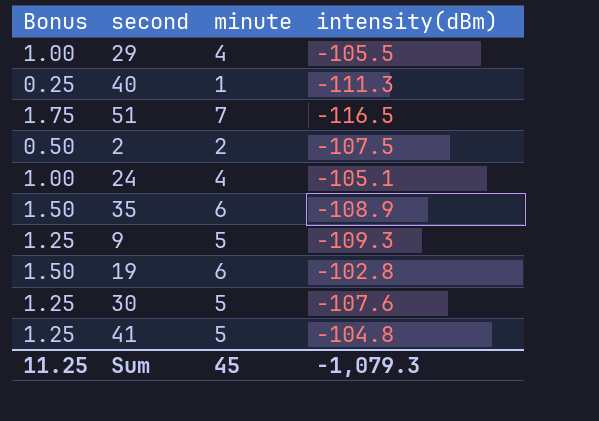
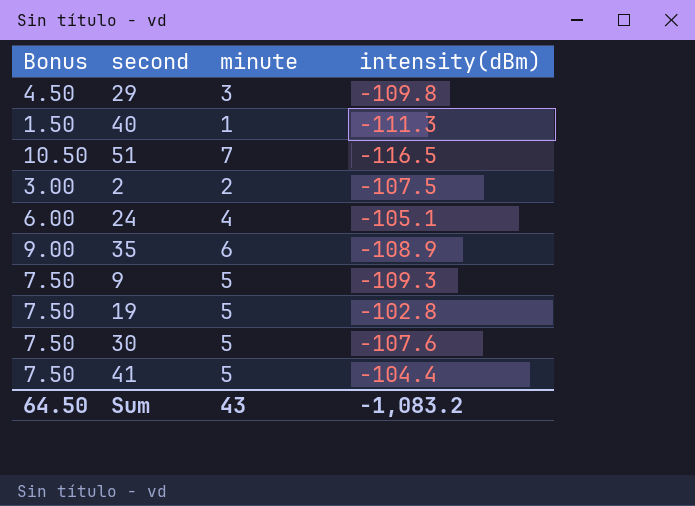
column Bonus | formula: [minute] * 0.25 -> [minute] * 1.5
29 | minute: 4 -> 3
29 | intensity(dBm): -105.5 -> -109.8
19 | minute: 6 -> 5
41 | intensity(dBm): -104.8 -> -104.4
Sum | Bonus: 11.25 -> 64.50
Sum | minute: 45 -> 43
Sum | intensity(dBm): -1,079.3 -> -1,083.2

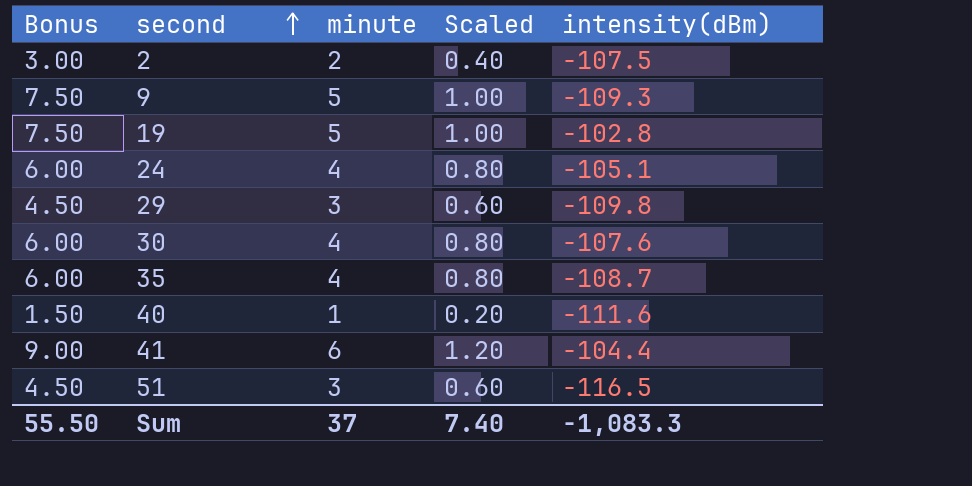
row order: none -> second ascending
column Scaled | formula: none -> [minute] * 0.2
30 | Bonus: 7.50 -> 6.00
30 | minute: 5 -> 4
35 | Bonus: 9.00 -> 6.00
35 | minute: 6 -> 4
35 | intensity(dBm): -108.9 -> -108.7
40 | intensity(dBm): -111.3 -> -111.6
41 | Bonus: 7.50 -> 9.00
41 | minute: 5 -> 6
51 | Bonus: 10.50 -> 4.50
51 | minute: 7 -> 3
Sum | Bonus: 64.50 -> 55.50
Sum | minute: 43 -> 37
Sum | intensity(dBm): -1,083.2 -> -1,083.3

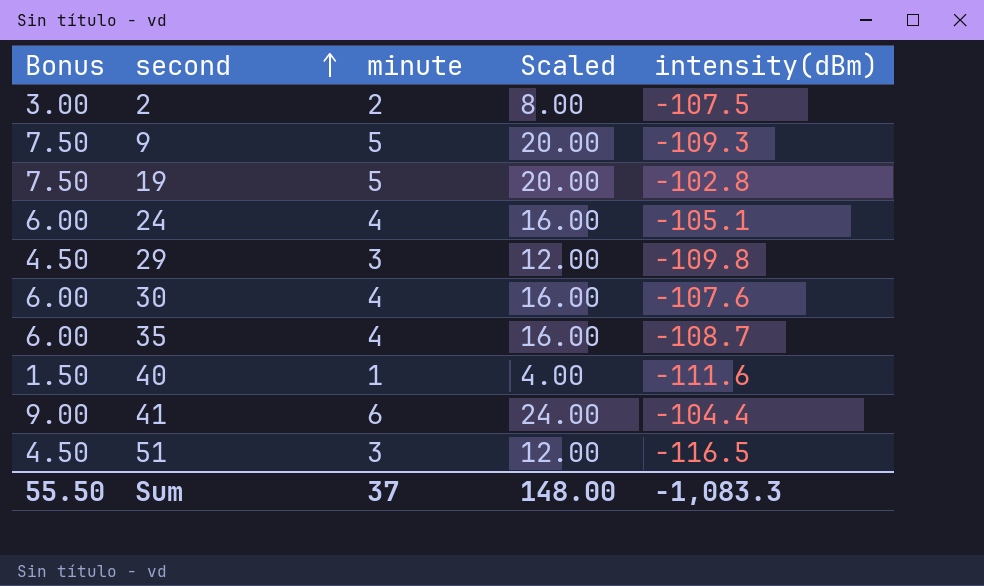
column Scaled | formula: [minute] * 0.2 -> [minute] * 4
Sum | Scaled: 7.40 -> 148.00

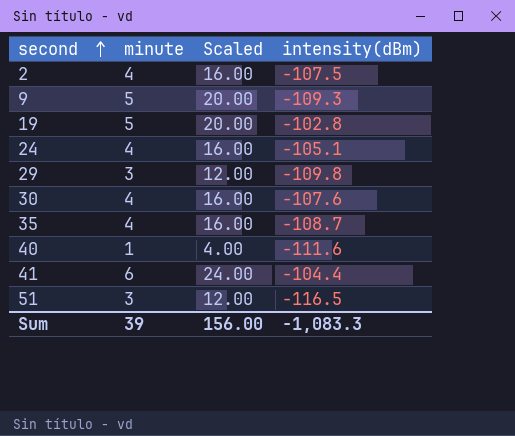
column Bonus | formula: [minute] * 1.5 -> none
2 | minute: 2 -> 4
2 | Scaled: 8.00 -> 16.00
Sum | minute: 37 -> 39
Sum | Scaled: 148.00 -> 156.00

